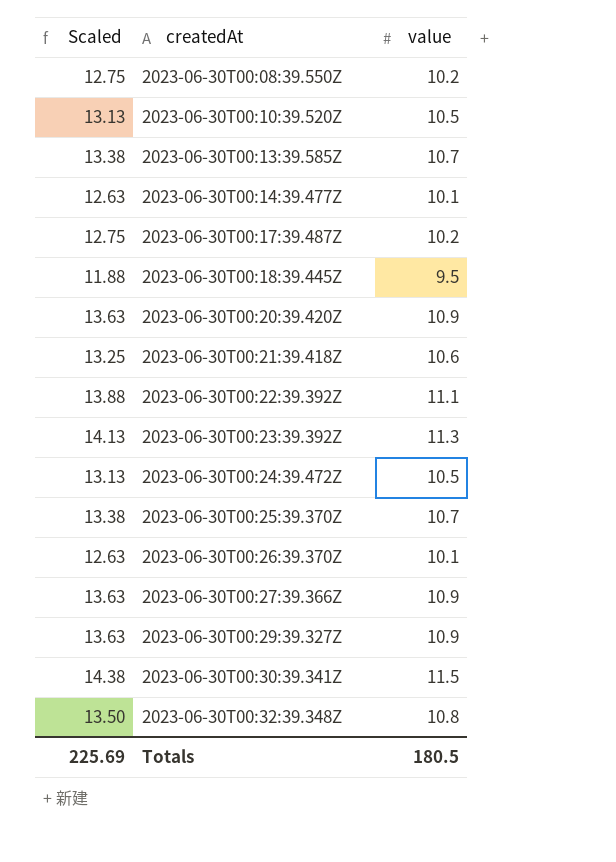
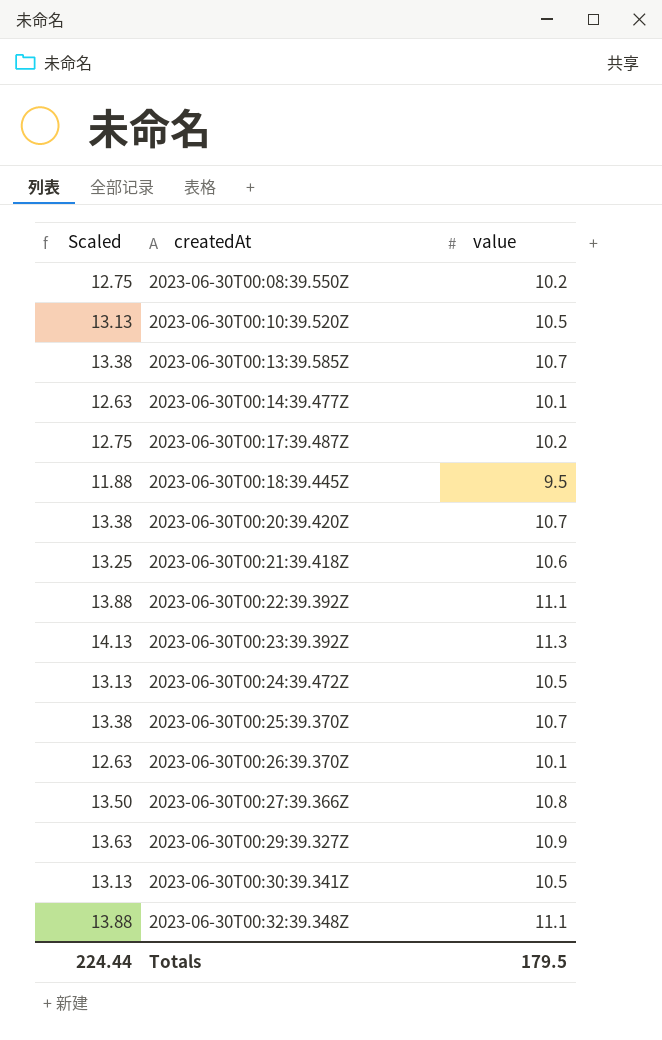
2023-06-30T00:20:39.420Z | Scaled: 13.63 -> 13.38
2023-06-30T00:20:39.420Z | value: 10.9 -> 10.7
2023-06-30T00:27:39.366Z | Scaled: 13.63 -> 13.50
2023-06-30T00:27:39.366Z | value: 10.9 -> 10.8
2023-06-30T00:30:39.341Z | Scaled: 14.38 -> 13.13
2023-06-30T00:30:39.341Z | value: 11.5 -> 10.5
2023-06-30T00:32:39.348Z | Scaled: 13.50 -> 13.88
2023-06-30T00:32:39.348Z | value: 10.8 -> 11.1
Totals | Scaled: 225.69 -> 224.44
Totals | value: 180.5 -> 179.5

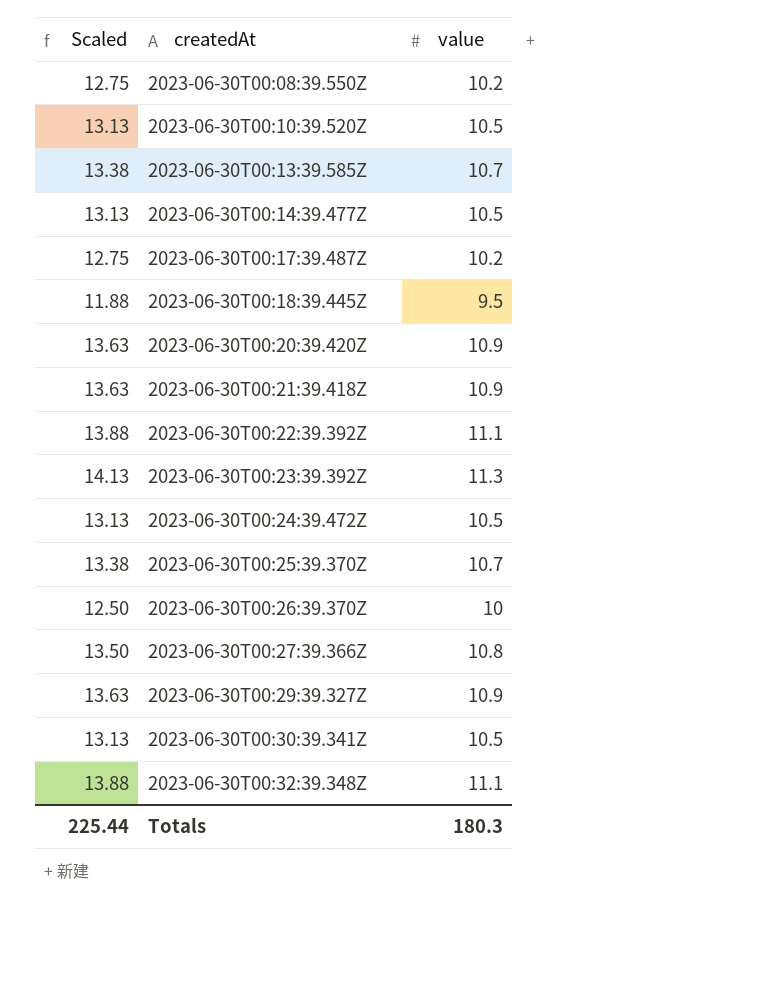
2023-06-30T00:14:39.477Z | Scaled: 12.63 -> 13.13
2023-06-30T00:14:39.477Z | value: 10.1 -> 10.5
2023-06-30T00:20:39.420Z | Scaled: 13.38 -> 13.63
2023-06-30T00:20:39.420Z | value: 10.7 -> 10.9
2023-06-30T00:21:39.418Z | Scaled: 13.25 -> 13.63
2023-06-30T00:21:39.418Z | value: 10.6 -> 10.9
2023-06-30T00:26:39.370Z | Scaled: 12.63 -> 12.50
2023-06-30T00:26:39.370Z | value: 10.1 -> 10
Totals | Scaled: 224.44 -> 225.44
Totals | value: 179.5 -> 180.3

